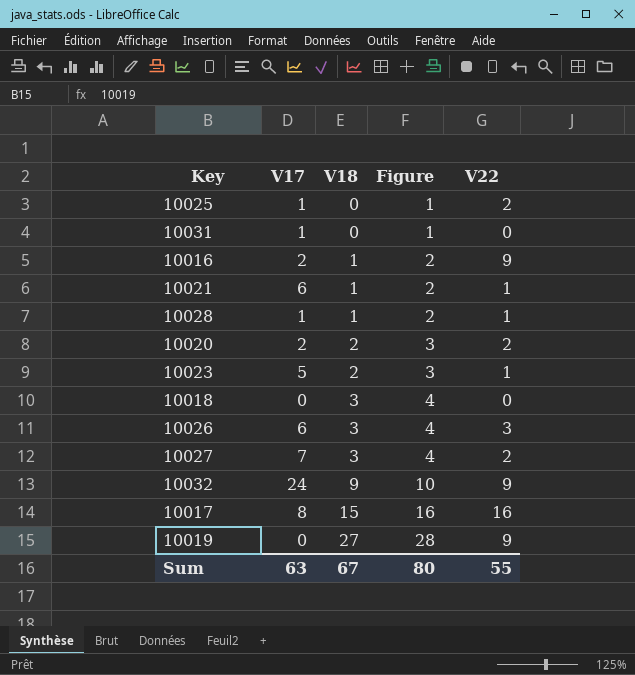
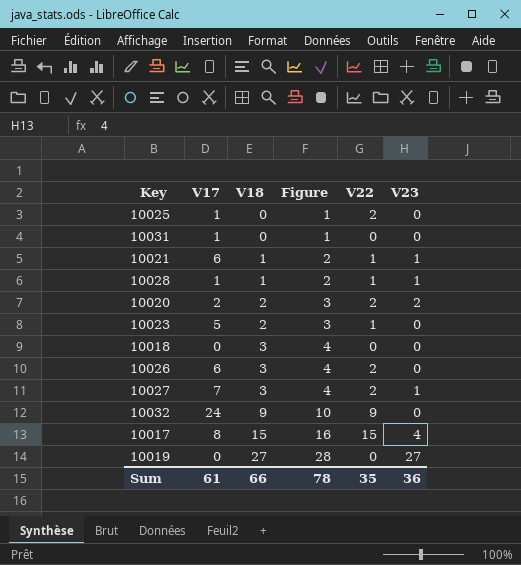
column V23 | position: none -> 6
row 10016: 2 | 1 | 2 | 9 -> none
10026 | V22: 3 -> 2
10017 | V22: 16 -> 15
10019 | V22: 9 -> 0
Sum | V17: 63 -> 61
Sum | V18: 67 -> 66
Sum | Figure: 80 -> 78
Sum | V22: 55 -> 35

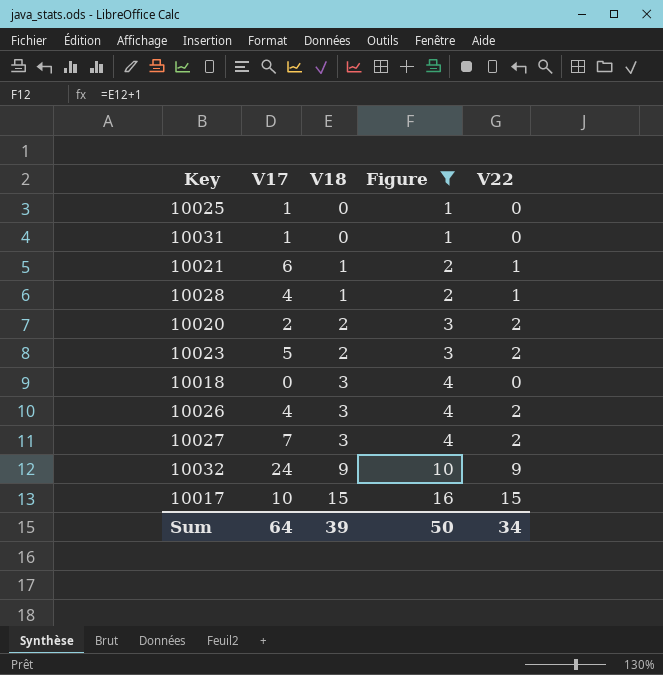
filter: none -> Figure != 28
column V23 | position: 6 -> none
10025 | V22: 2 -> 0
10028 | V17: 1 -> 4
10023 | V22: 1 -> 2
10026 | V17: 6 -> 4
10017 | V17: 8 -> 10
Sum | V17: 61 -> 64
Sum | V18: 66 -> 39
Sum | Figure: 78 -> 50
Sum | V22: 35 -> 34

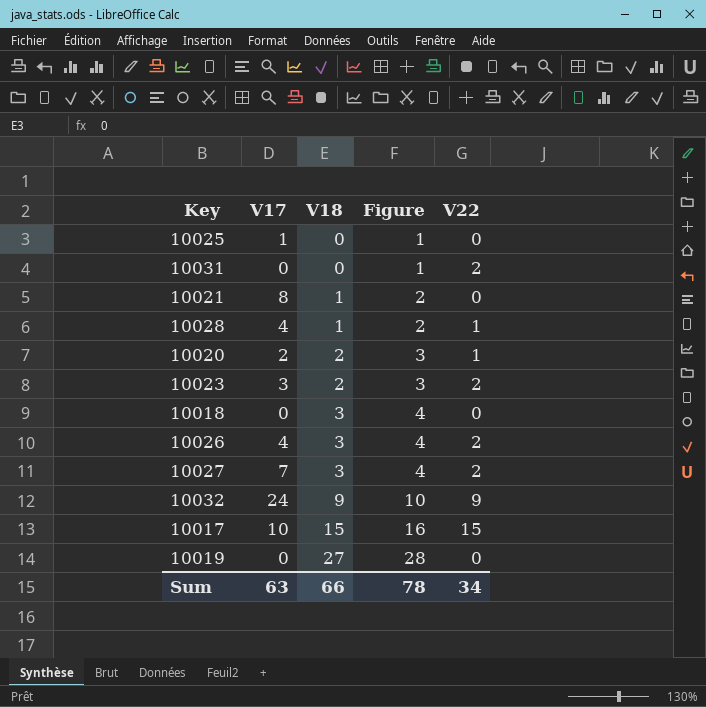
filter: Figure != 28 -> none
10031 | V17: 1 -> 0
10031 | V22: 0 -> 2
10021 | V17: 6 -> 8
10021 | V22: 1 -> 0
10020 | V22: 2 -> 1
10023 | V17: 5 -> 3
Sum | V17: 64 -> 63
Sum | V18: 39 -> 66
Sum | Figure: 50 -> 78

